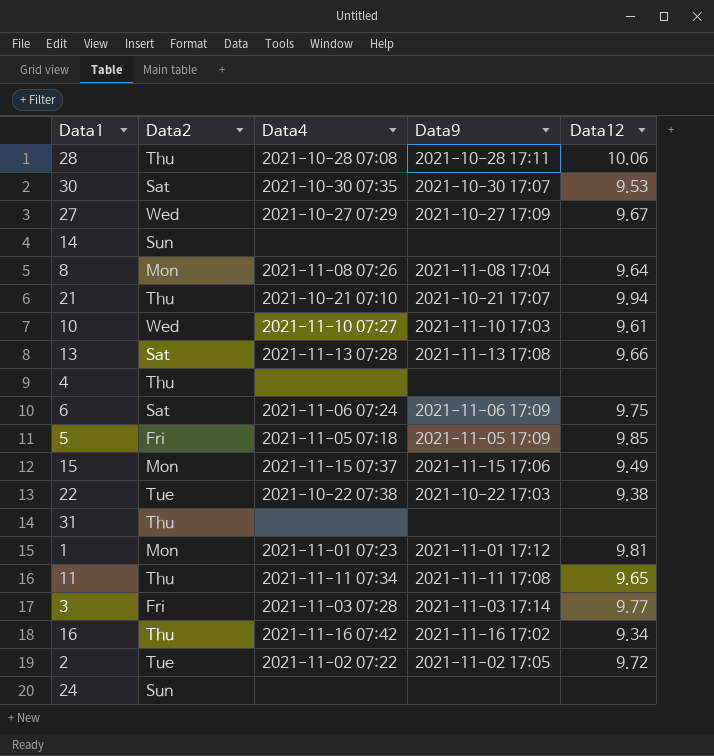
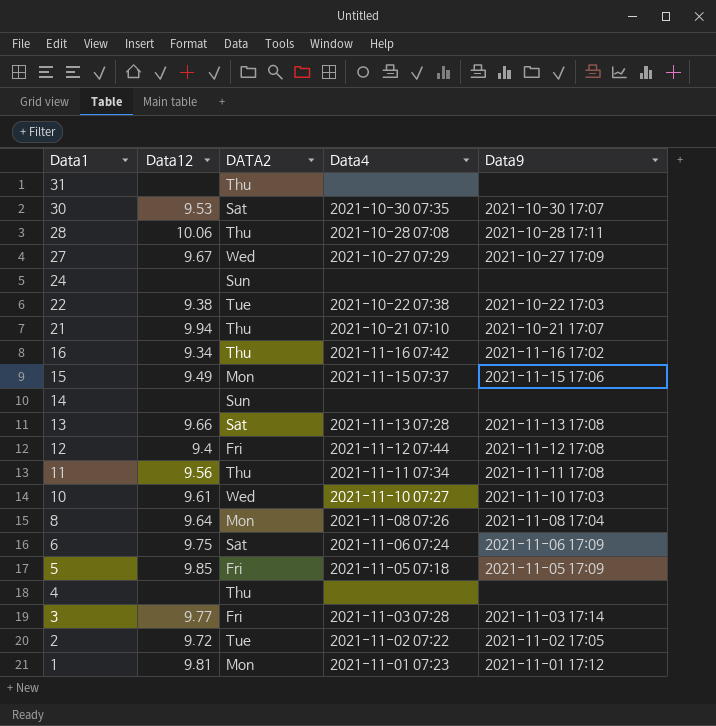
row order: none -> Data1 descending
column Data12 | position: 5 -> 2
column name: Data2 -> DATA2
row 12: none -> 9.4 | Fri | 2021-11-12 07:44 | 2021-11-12 17:08
11 | Data12: 9.65 -> 9.56

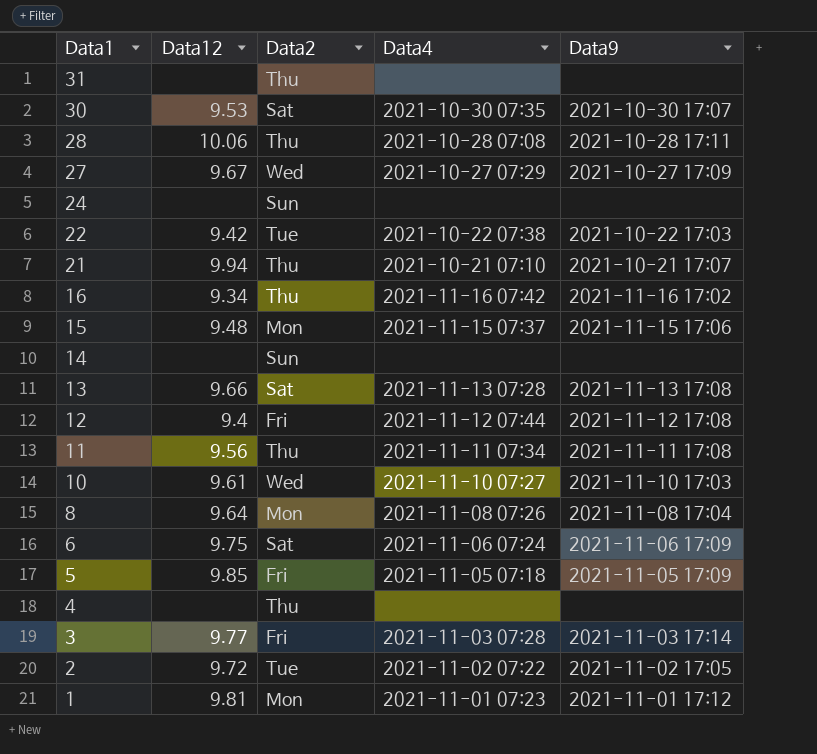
column name: DATA2 -> Data2
22 | Data12: 9.38 -> 9.42
15 | Data12: 9.49 -> 9.48

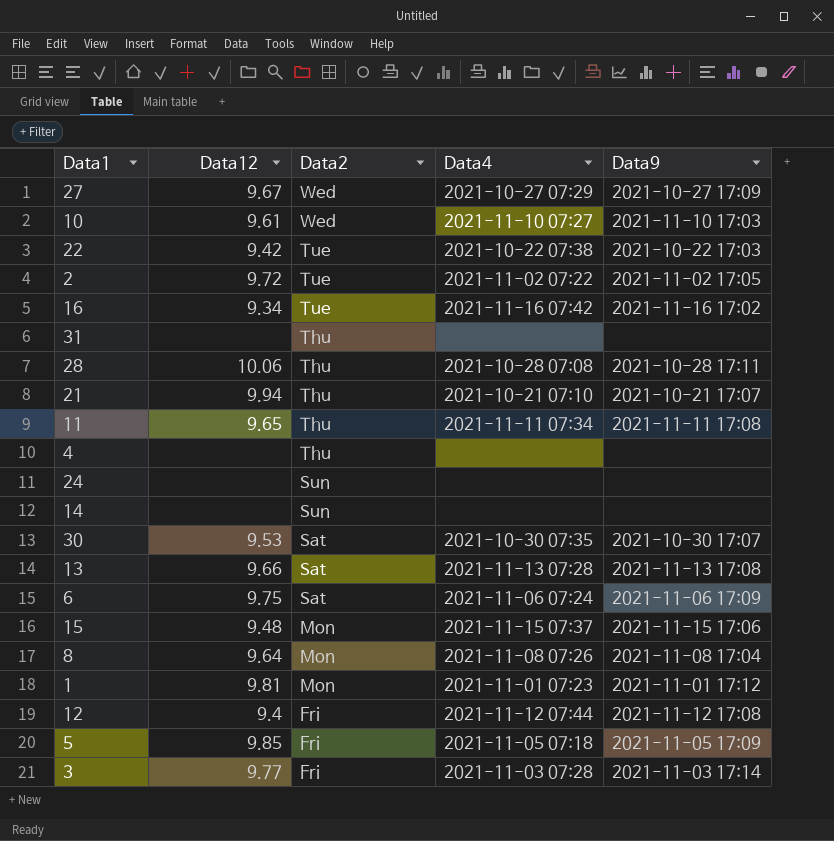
row order: Data1 descending -> Data2 descending
16 | Data2: Thu -> Tue
11 | Data12: 9.56 -> 9.65

